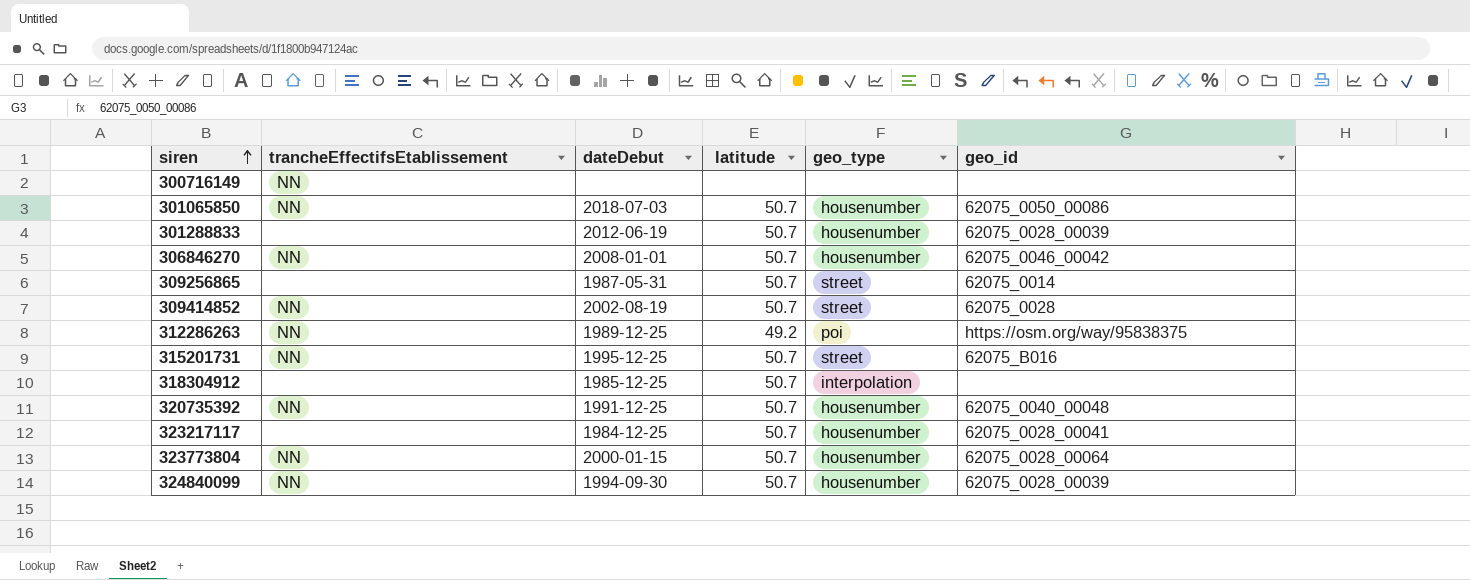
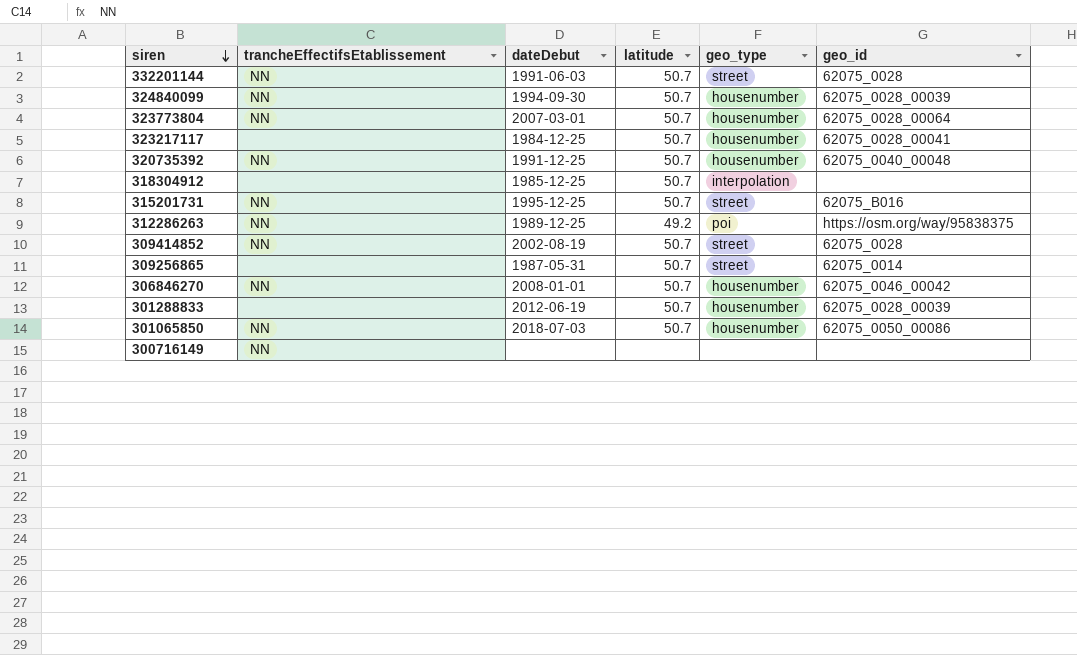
row order: siren ascending -> siren descending
row 332201144: none -> NN | 1991-06-03 | 50.7 | street | 62075_0028
323773804 | dateDebut: 2000-01-15 -> 2007-03-01

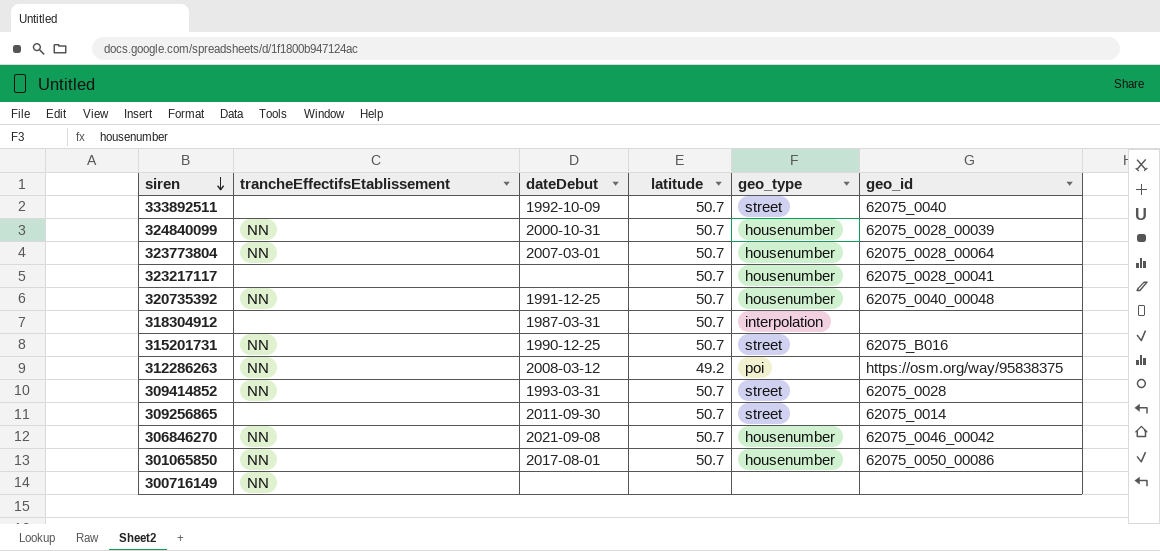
row 332201144: NN | 1991-06-03 | 50.7 | street | 62075_0028 -> none
row 301288833: none | 2012-06-19 | 50.7 | housenumber | 62075_0028_00039 -> none
row 333892511: none -> none | 1992-10-09 | 50.7 | street | 62075_0040
324840099 | dateDebut: 1994-09-30 -> 2000-10-31
323217117 | dateDebut: 1984-12-25 -> none
318304912 | dateDebut: 1985-12-25 -> 1987-03-31
315201731 | dateDebut: 1995-12-25 -> 1990-12-25
312286263 | dateDebut: 1989-12-25 -> 2008-03-12
309414852 | dateDebut: 2002-08-19 -> 1993-03-31
309256865 | dateDebut: 1987-05-31 -> 2011-09-30
306846270 | dateDebut: 2008-01-01 -> 2021-09-08
301065850 | dateDebut: 2018-07-03 -> 2017-08-01

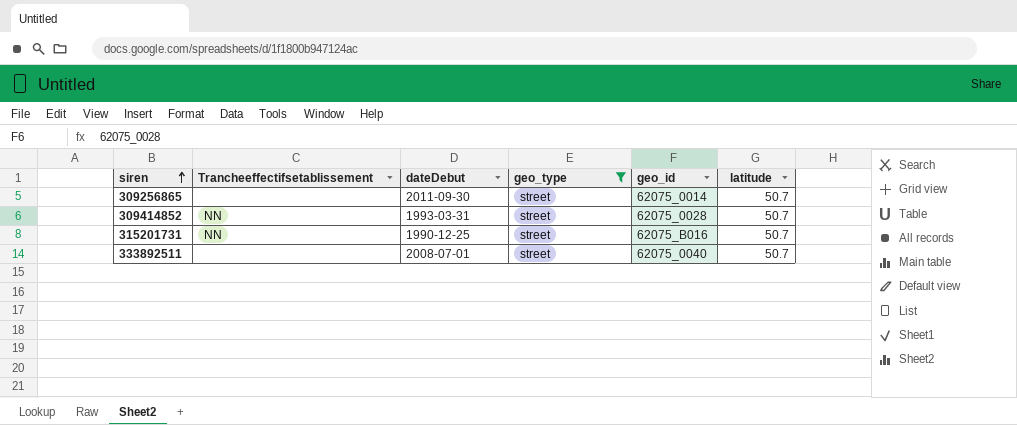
filter: none -> geo_type = street
row order: siren descending -> siren ascending
column name: trancheEffectifsEtablissement -> Trancheeffectifsetablissement
column latitude | position: 4 -> 6
333892511 | dateDebut: 1992-10-09 -> 2008-07-01

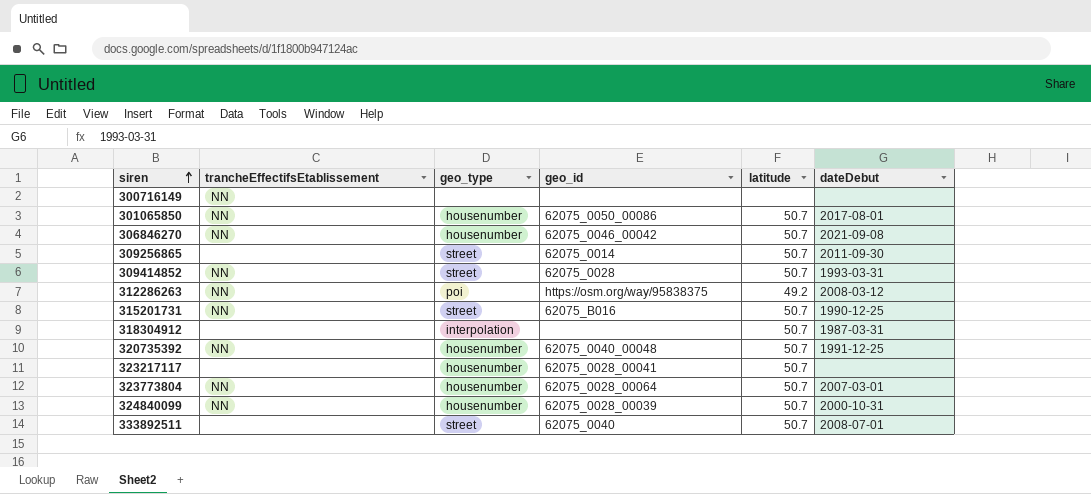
filter: geo_type = street -> none
column name: Trancheeffectifsetablissement -> trancheEffectifsEtablissement
column dateDebut | position: 3 -> 6

